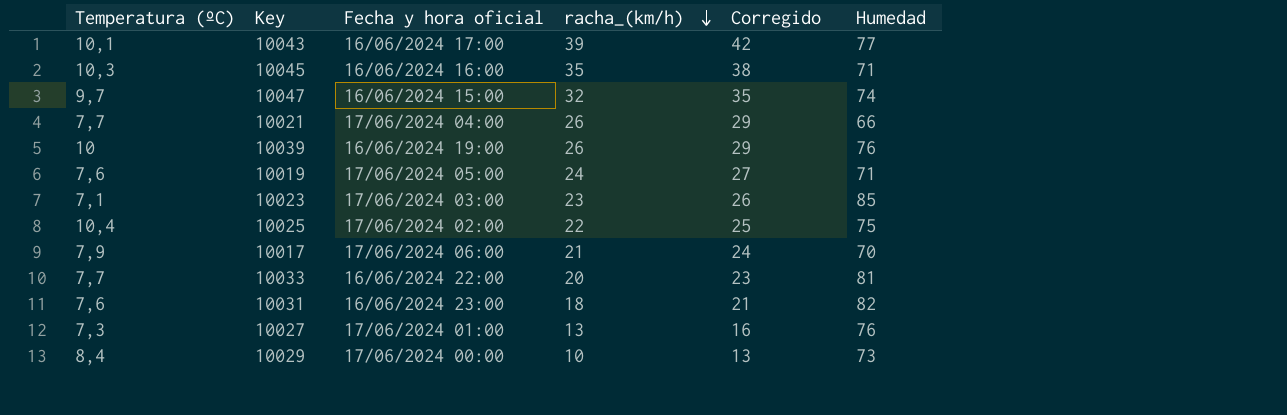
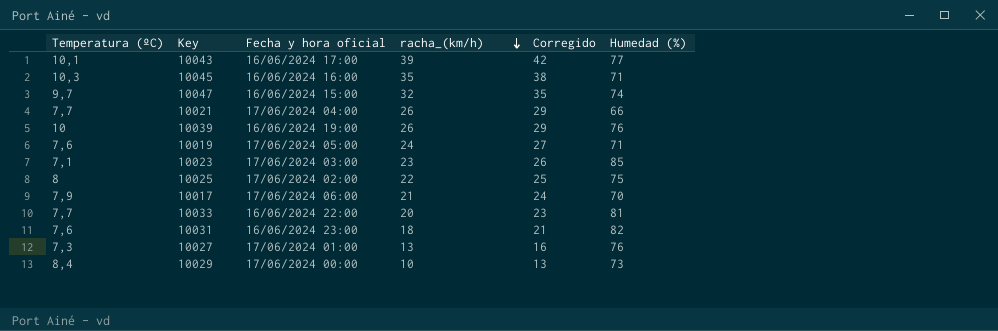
column name: Humedad -> Humedad (%)
10025 | Temperatura (ºC): 10,4 -> 8

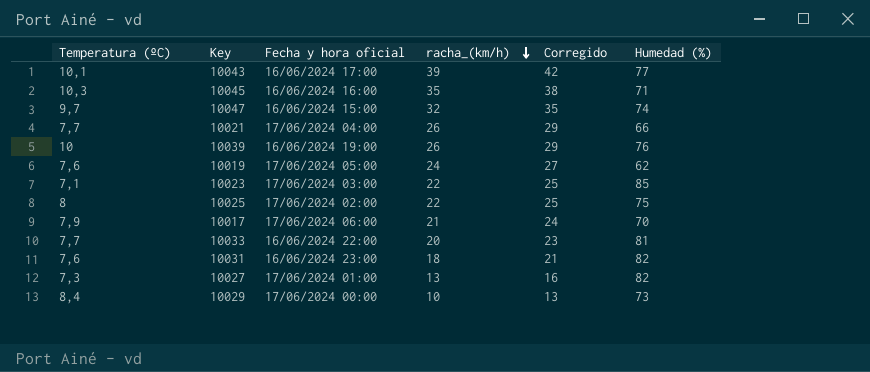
10019 | Humedad (%): 71 -> 62
10023 | racha_(km/h): 23 -> 22
10023 | Corregido: 26 -> 25
10027 | Humedad (%): 76 -> 82

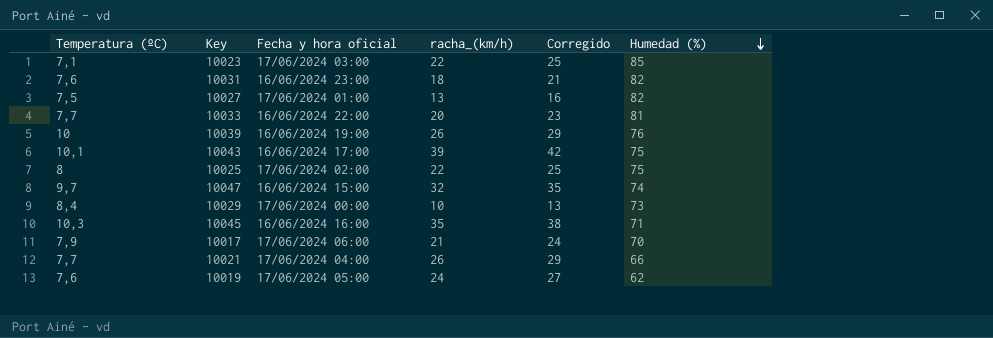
row order: racha_(km/h) descending -> Humedad (%) descending
10027 | Temperatura (ºC): 7,3 -> 7,5
10043 | Humedad (%): 77 -> 75

